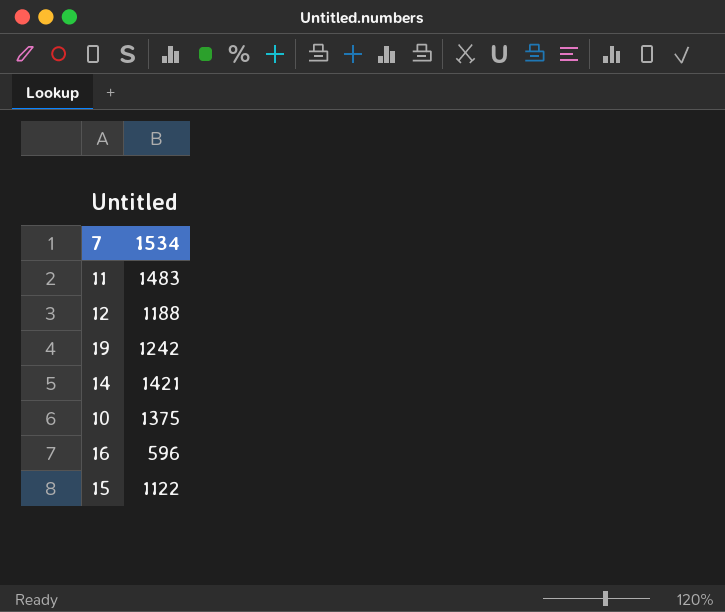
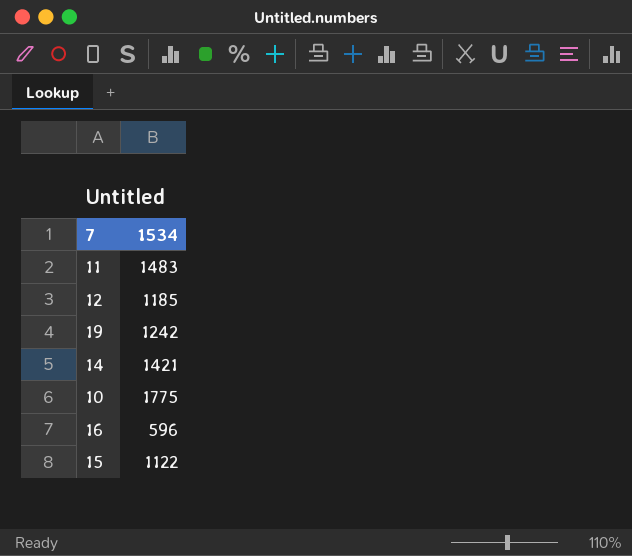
12 | 1534: 1188 -> 1185
10 | 1534: 1375 -> 1775

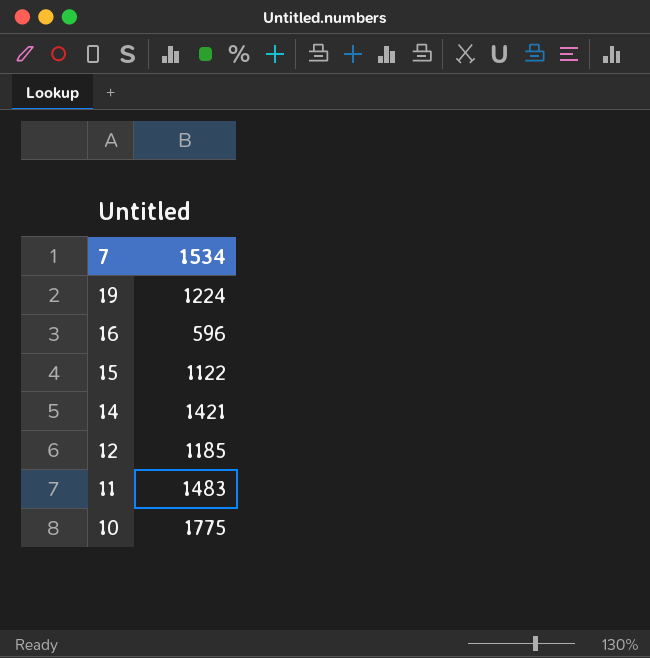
row order: none -> 7 descending
19 | 1534: 1242 -> 1224

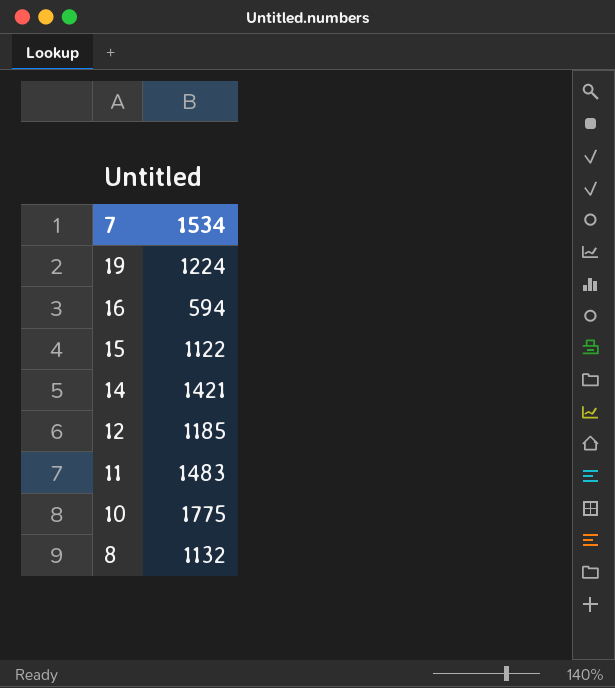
16 | 1534: 596 -> 594
row 8: none -> 1132

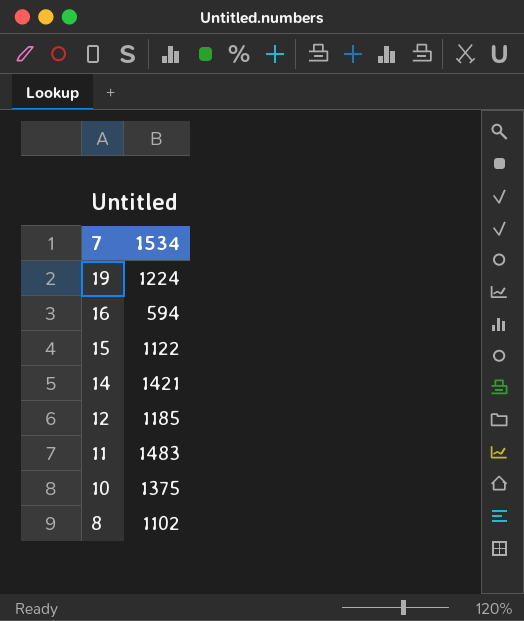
10 | 1534: 1775 -> 1375
8 | 1534: 1132 -> 1102

